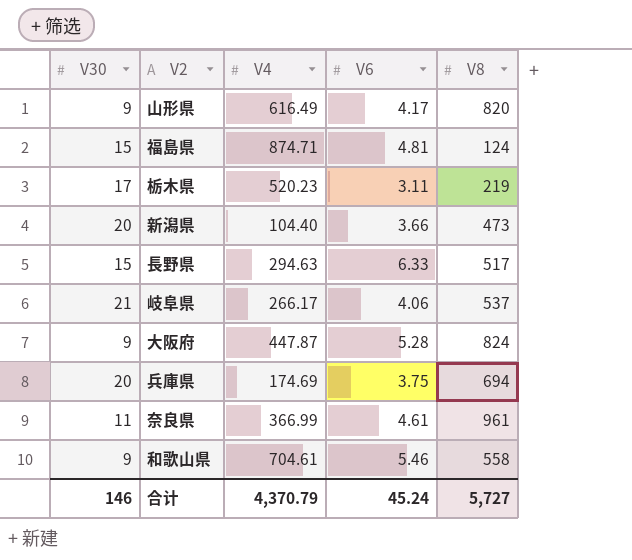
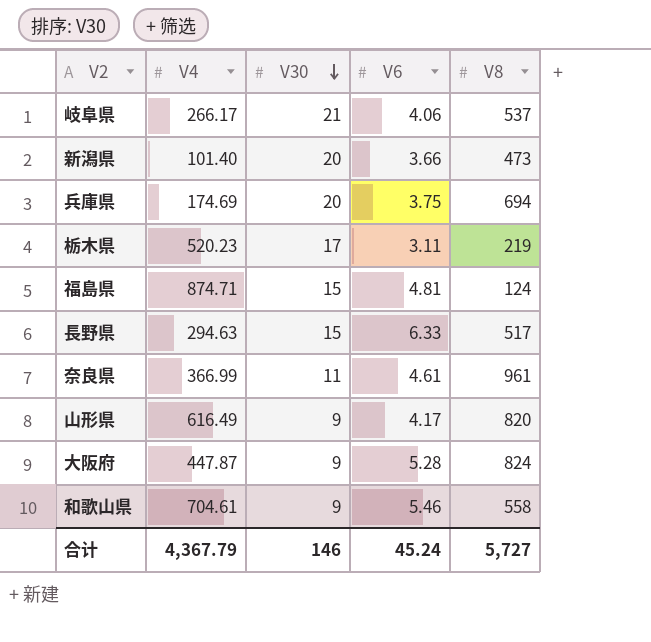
row order: none -> V30 descending
column V30 | position: 1 -> 3
新潟県 | V4: 104.40 -> 101.40
合计 | V4: 4,370.79 -> 4,367.79

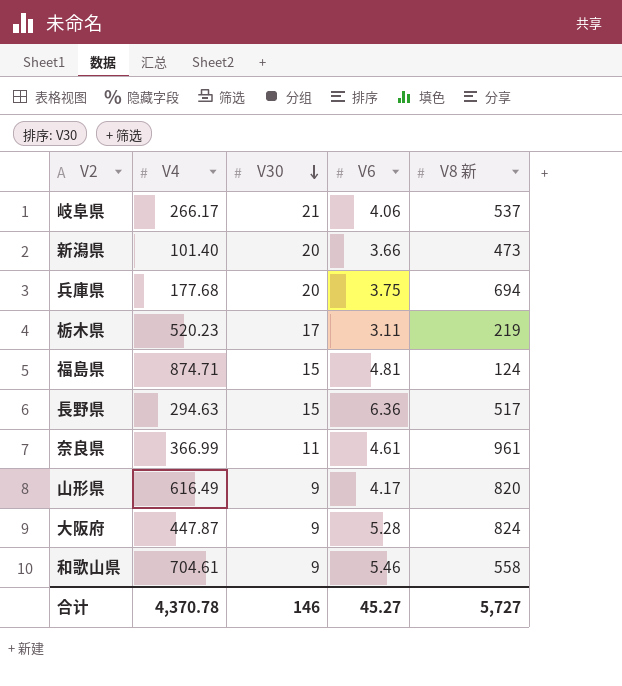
column name: V8 -> V8 新
兵庫県 | V4: 174.69 -> 177.68
長野県 | V6: 6.33 -> 6.36
合计 | V4: 4,367.79 -> 4,370.78
合计 | V6: 45.24 -> 45.27

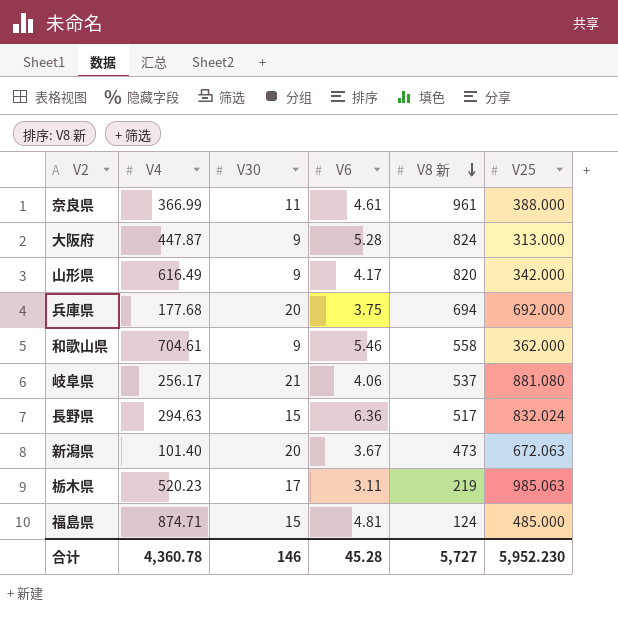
row order: V30 descending -> V8 新 descending
column V25 | position: none -> 6
岐阜県 | V4: 266.17 -> 256.17
新潟県 | V6: 3.66 -> 3.67
合计 | V4: 4,370.78 -> 4,360.78
合计 | V6: 45.27 -> 45.28

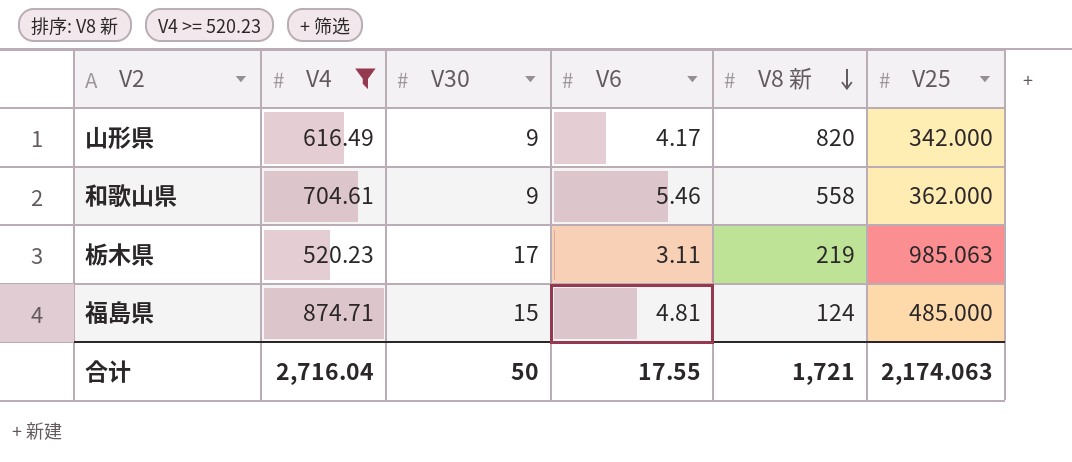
filter: none -> V4 >= 520.23
合计 | V4: 4,360.78 -> 2,716.04
合计 | V30: 146 -> 50
合计 | V6: 45.28 -> 17.55
合计 | V8 新: 5,727 -> 1,721
合计 | V25: 5,952.230 -> 2,174.063

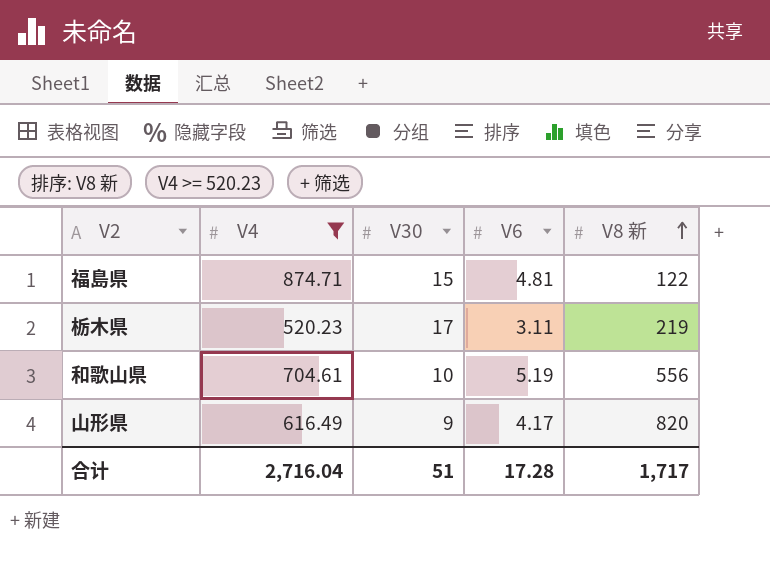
row order: V8 新 descending -> V8 新 ascending
column V25 | position: 6 -> none
福島県 | V8 新: 124 -> 122
和歌山県 | V30: 9 -> 10
和歌山県 | V6: 5.46 -> 5.19
和歌山県 | V8 新: 558 -> 556
合计 | V30: 50 -> 51
合计 | V6: 17.55 -> 17.28
合计 | V8 新: 1,721 -> 1,717

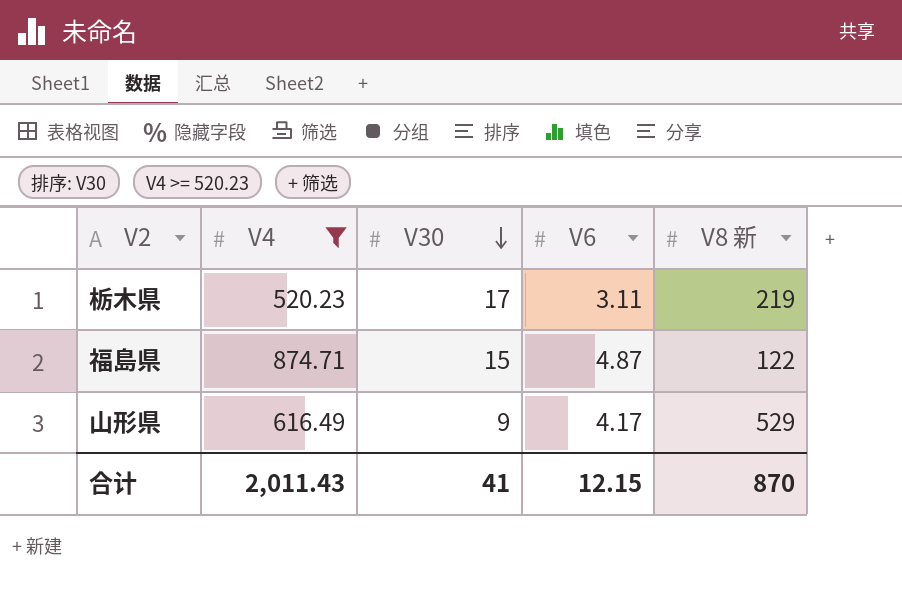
row order: V8 新 ascending -> V30 descending
row 和歌山県: 704.61 | 10 | 5.19 | 556 -> none
福島県 | V6: 4.81 -> 4.87
山形県 | V8 新: 820 -> 529
合计 | V4: 2,716.04 -> 2,011.43
合计 | V30: 51 -> 41
合计 | V6: 17.28 -> 12.15
合计 | V8 新: 1,717 -> 870

